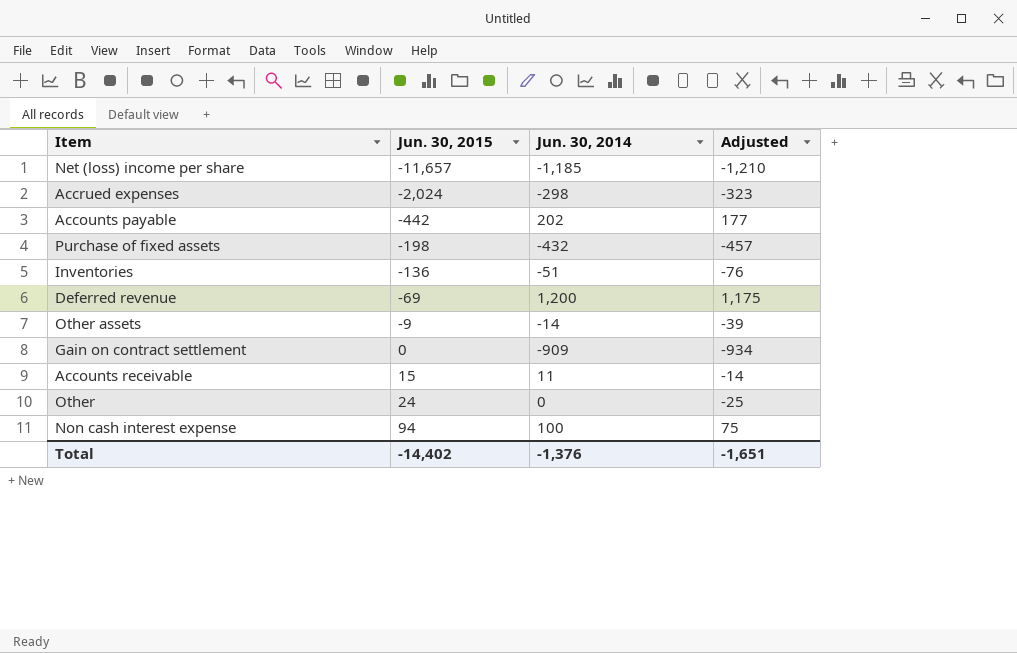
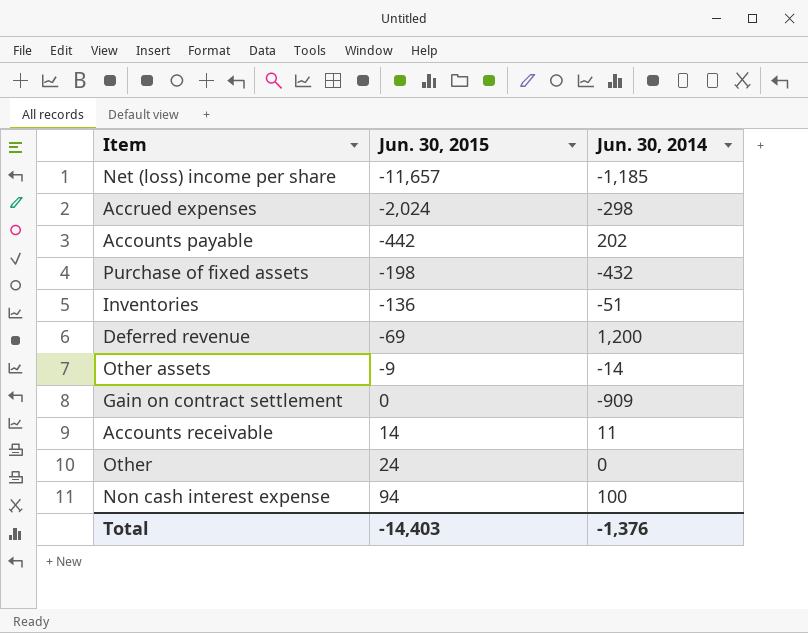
column Adjusted | formula: [Jun. 30, 2014] - 25 -> none
Accounts receivable | Jun. 30, 2015: 15 -> 14
Total | Jun. 30, 2015: -14,402 -> -14,403

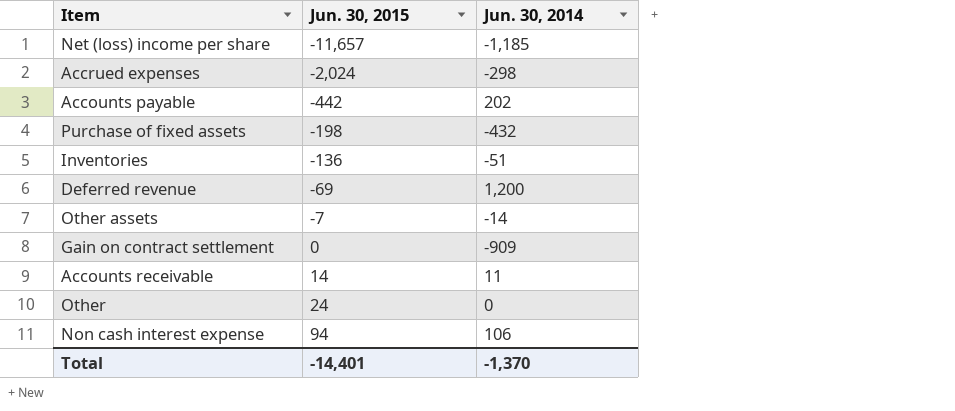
Other assets | Jun. 30, 2015: -9 -> -7
Non cash interest expense | Jun. 30, 2014: 100 -> 106
Total | Jun. 30, 2015: -14,403 -> -14,401
Total | Jun. 30, 2014: -1,376 -> -1,370

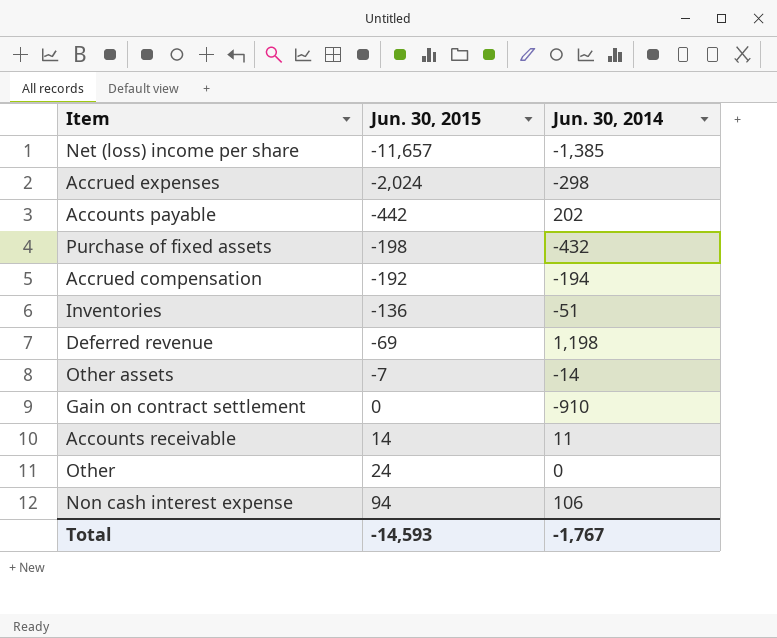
Net (loss) income per share | Jun. 30, 2014: -1,185 -> -1,385
row Accrued compensation: none -> -192 | -194
Deferred revenue | Jun. 30, 2014: 1,200 -> 1,198
Gain on contract settlement | Jun. 30, 2014: -909 -> -910
Total | Jun. 30, 2015: -14,401 -> -14,593
Total | Jun. 30, 2014: -1,370 -> -1,767

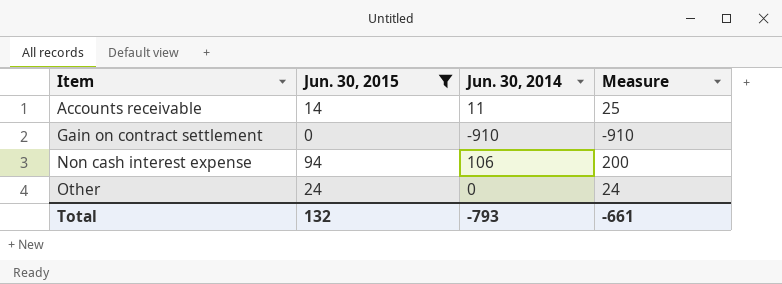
filter: none -> Jun. 30, 2015 >= 0
row order: Jun. 30, 2015 ascending -> Item ascending
column Measure | formula: none -> [Jun. 30, 2015] + [Jun. 30, 2014]
Total | Jun. 30, 2015: -14,593 -> 132
Total | Jun. 30, 2014: -1,767 -> -793

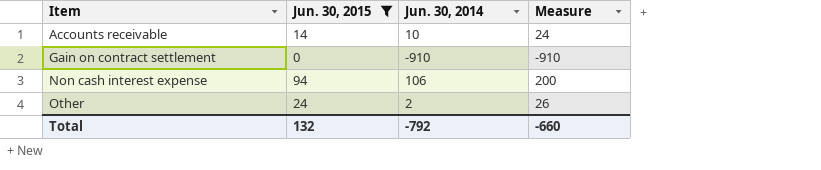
Accounts receivable | Jun. 30, 2014: 11 -> 10
Accounts receivable | Measure: 25 -> 24
Other | Jun. 30, 2014: 0 -> 2
Other | Measure: 24 -> 26
Total | Jun. 30, 2014: -793 -> -792
Total | Measure: -661 -> -660

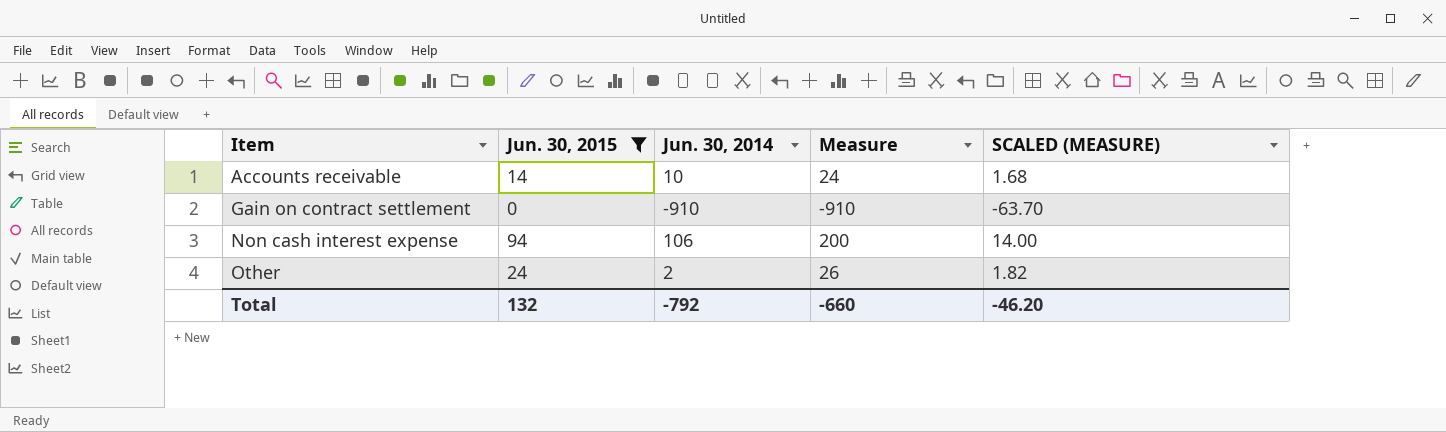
column SCALED (MEASURE) | formula: none -> [Measure] * 0.07

